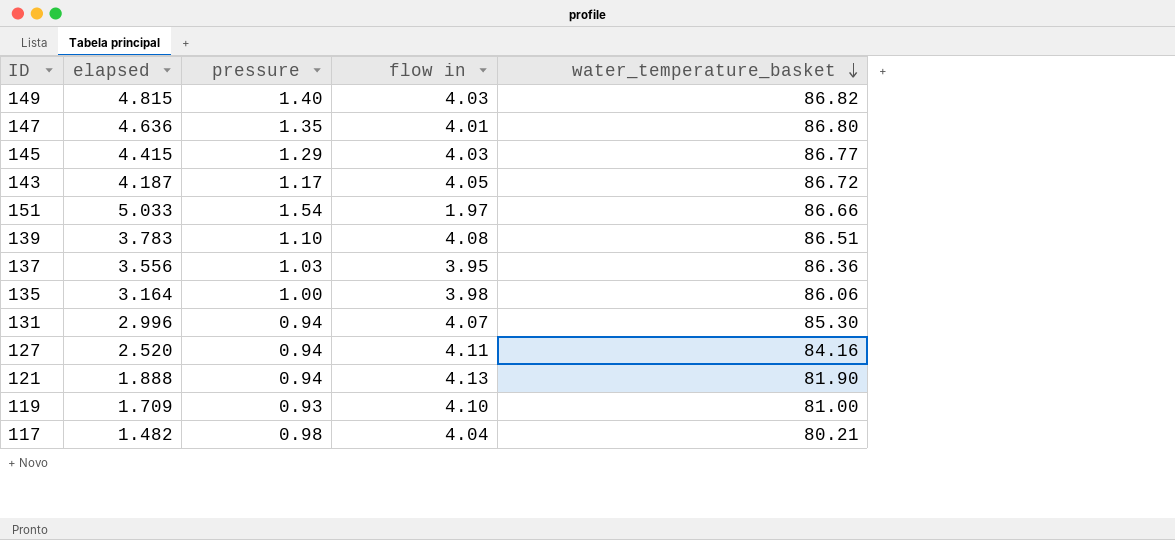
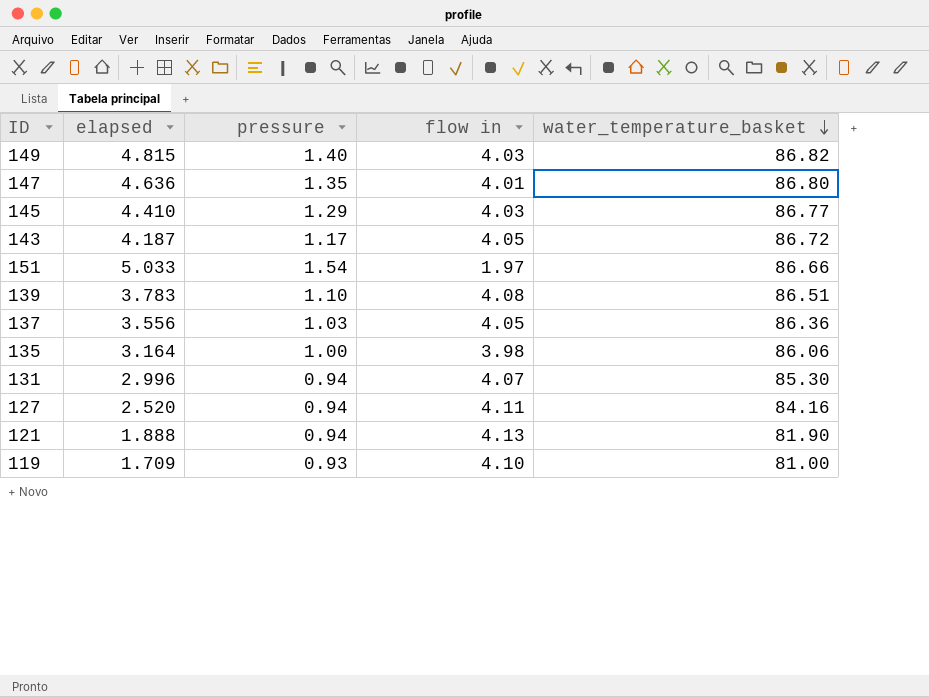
row 117: 1.482 | 0.98 | 4.04 | 80.21 -> none
145 | elapsed: 4.415 -> 4.410
137 | flow in: 3.95 -> 4.05

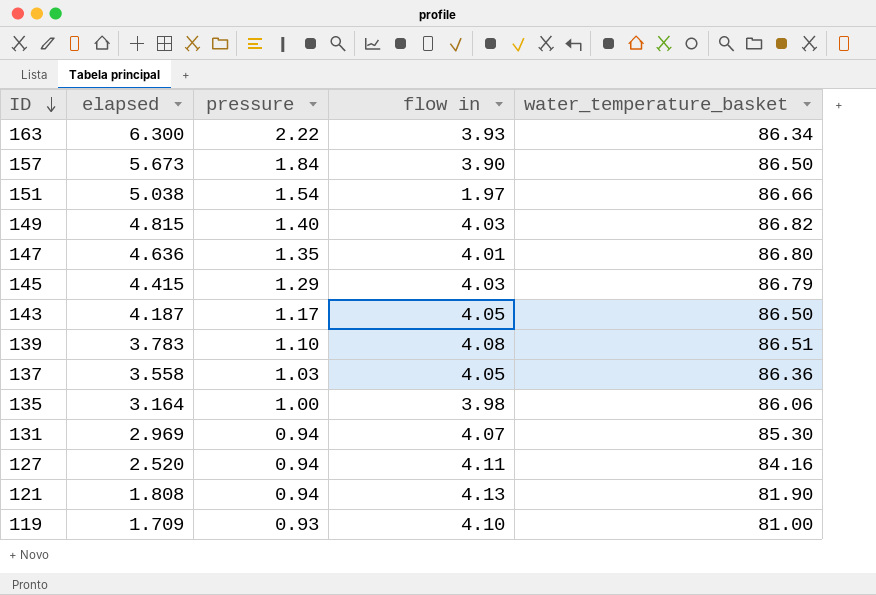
row order: water_temperature_basket descending -> ID descending
row 163: none -> 6.300 | 2.22 | 3.93 | 86.34
row 157: none -> 5.673 | 1.84 | 3.90 | 86.50
151 | elapsed: 5.033 -> 5.038
145 | elapsed: 4.410 -> 4.415
145 | water_temperature_basket: 86.77 -> 86.79
143 | water_temperature_basket: 86.72 -> 86.50
137 | elapsed: 3.556 -> 3.558
131 | elapsed: 2.996 -> 2.969
121 | elapsed: 1.888 -> 1.808

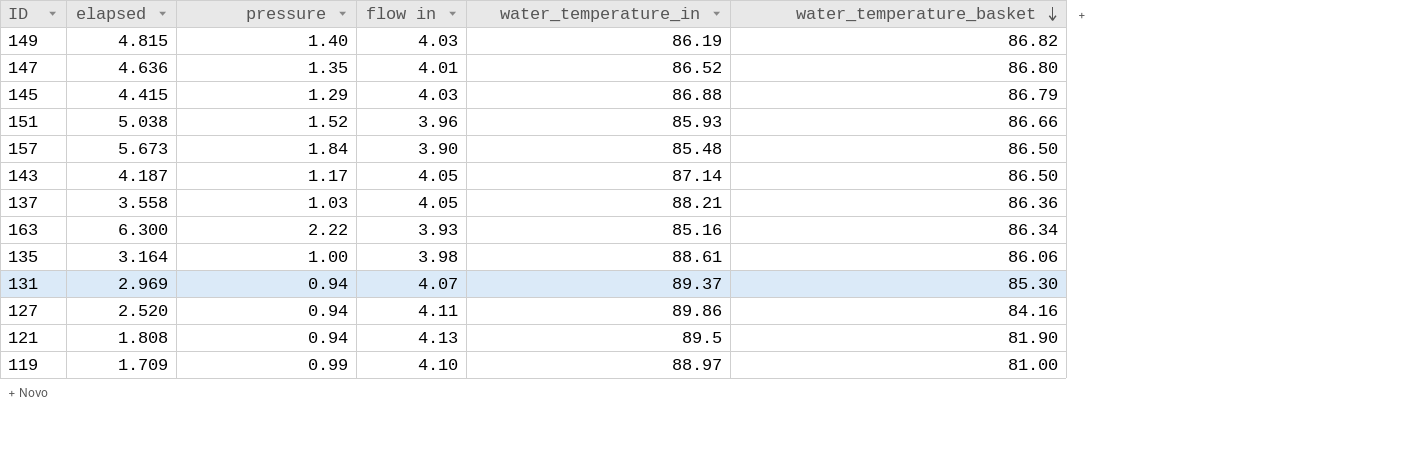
row order: ID descending -> water_temperature_basket descending
column water_temperature_in | position: none -> 5
row 139: 3.783 | 1.10 | 4.08 | 86.51 -> none
151 | pressure: 1.54 -> 1.52
151 | flow in: 1.97 -> 3.96
119 | pressure: 0.93 -> 0.99

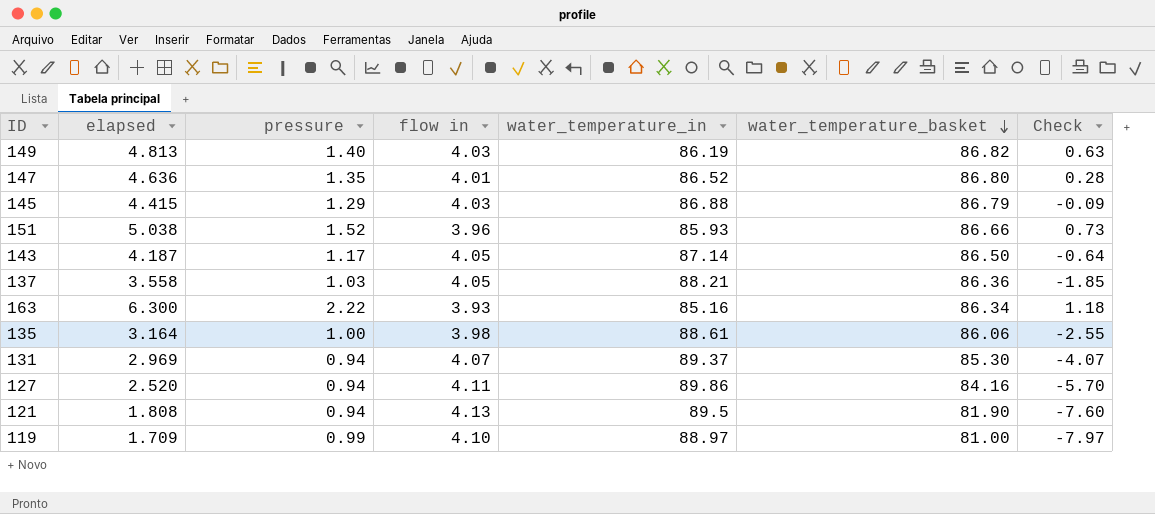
column Check | formula: none -> [water_temperature_basket] - [water_temperature_in]
row 157: 5.673 | 1.84 | 3.90 | 85.48 | 86.50 -> none
149 | elapsed: 4.815 -> 4.813

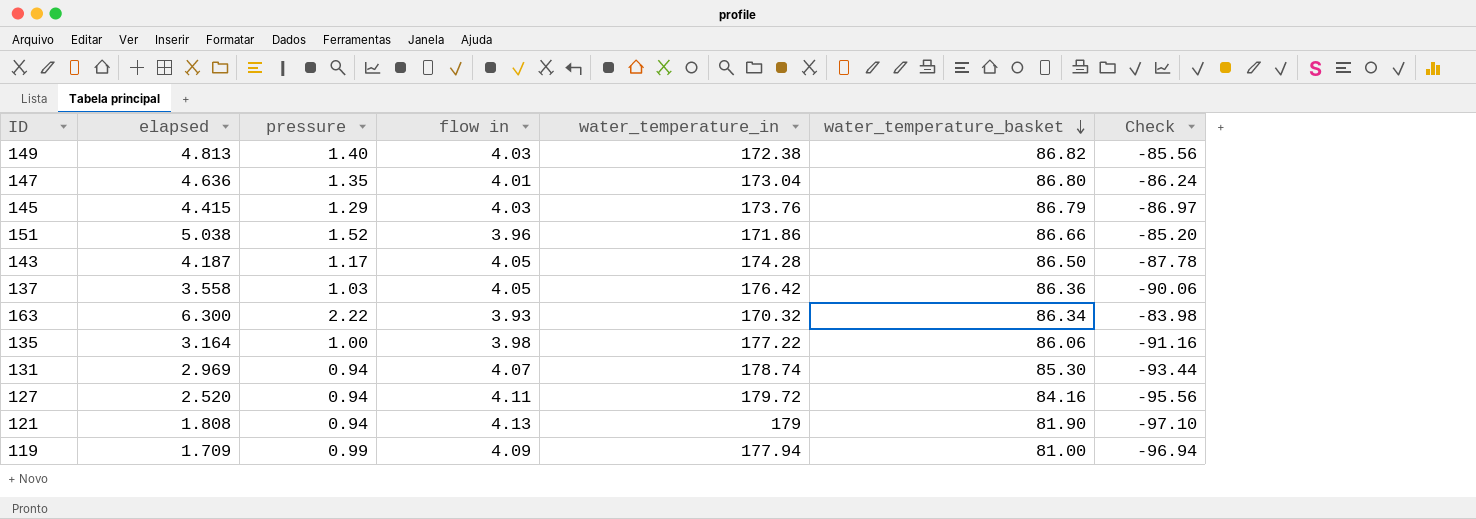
149 | water_temperature_in: 86.19 -> 172.38
149 | Check: 0.63 -> -85.56
147 | water_temperature_in: 86.52 -> 173.04
147 | Check: 0.28 -> -86.24
145 | water_temperature_in: 86.88 -> 173.76
145 | Check: -0.09 -> -86.97
151 | water_temperature_in: 85.93 -> 171.86
151 | Check: 0.73 -> -85.20
143 | water_temperature_in: 87.14 -> 174.28
143 | Check: -0.64 -> -87.78
137 | water_temperature_in: 88.21 -> 176.42
137 | Check: -1.85 -> -90.06
163 | water_temperature_in: 85.16 -> 170.32
163 | Check: 1.18 -> -83.98
135 | water_temperature_in: 88.61 -> 177.22
135 | Check: -2.55 -> -91.16
131 | water_temperature_in: 89.37 -> 178.74
131 | Check: -4.07 -> -93.44
127 | water_temperature_in: 89.86 -> 179.72
127 | Check: -5.70 -> -95.56
121 | water_temperature_in: 89.5 -> 179
121 | Check: -7.60 -> -97.10
119 | flow in: 4.10 -> 4.09
119 | water_temperature_in: 88.97 -> 177.94
119 | Check: -7.97 -> -96.94

